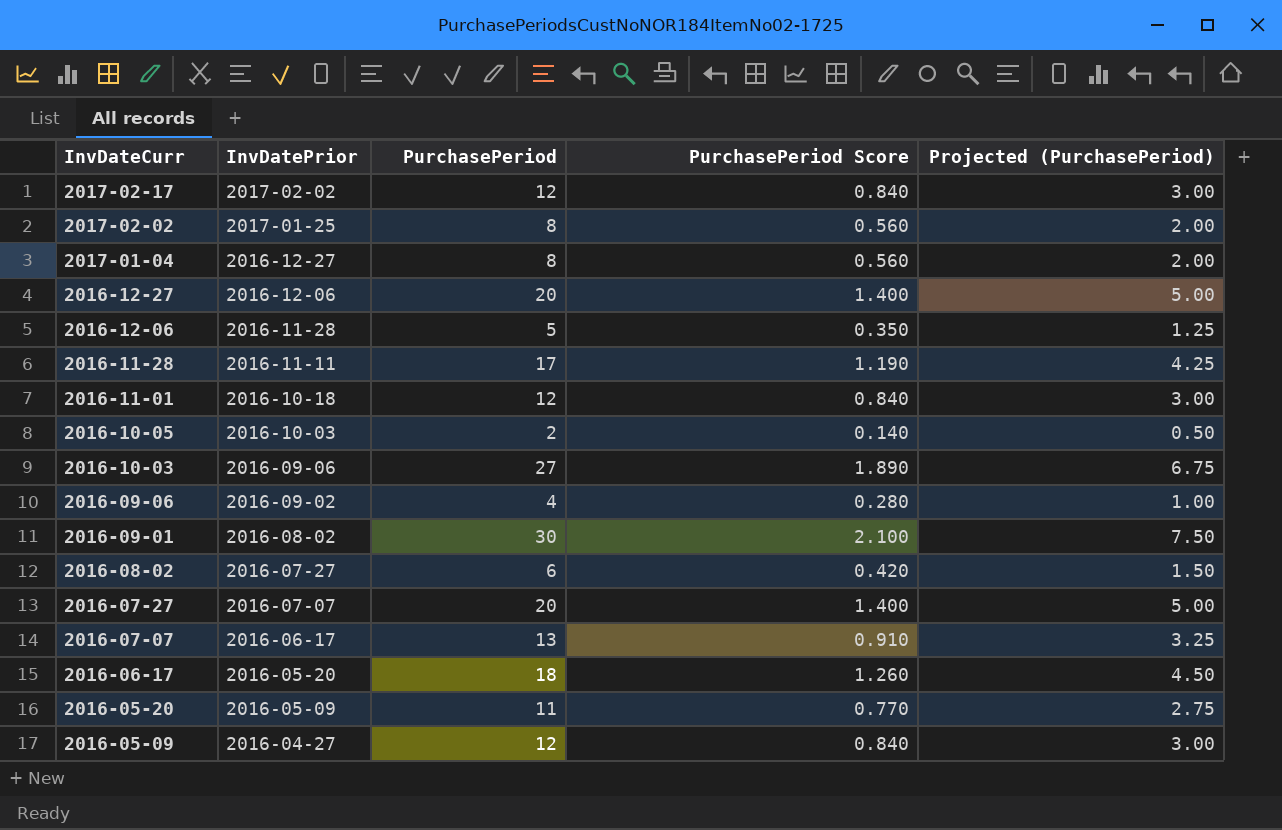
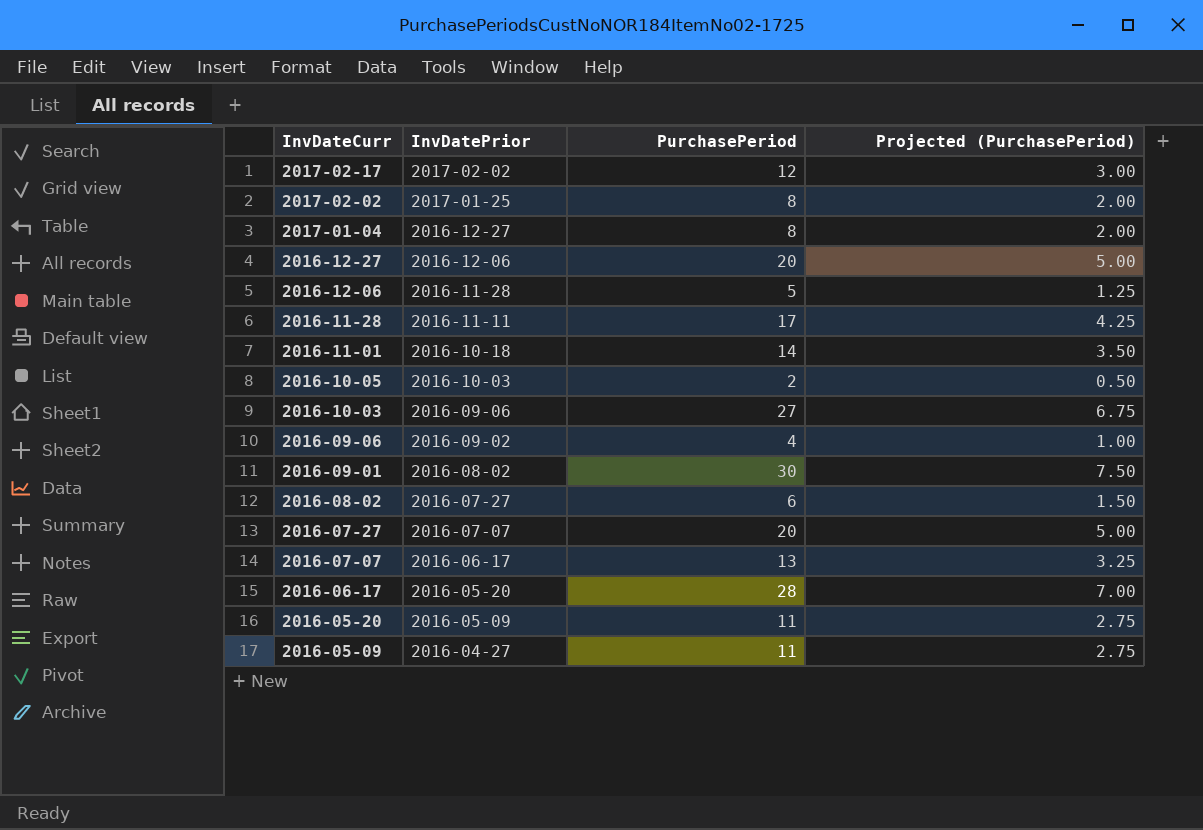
column PurchasePeriod Score | formula: [PurchasePeriod] * 0.07 -> none
2016-11-01 | PurchasePeriod: 12 -> 14
2016-11-01 | Projected (PurchasePeriod): 3.00 -> 3.50
2016-06-17 | PurchasePeriod: 18 -> 28
2016-06-17 | Projected (PurchasePeriod): 4.50 -> 7.00
2016-05-09 | PurchasePeriod: 12 -> 11
2016-05-09 | Projected (PurchasePeriod): 3.00 -> 2.75

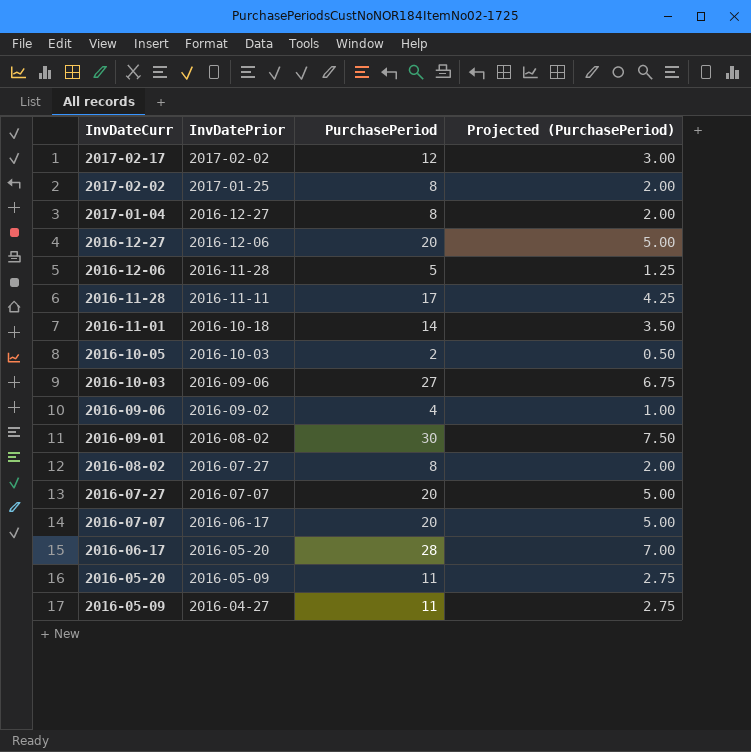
2016-08-02 | PurchasePeriod: 6 -> 8
2016-08-02 | Projected (PurchasePeriod): 1.50 -> 2.00
2016-07-07 | PurchasePeriod: 13 -> 20
2016-07-07 | Projected (PurchasePeriod): 3.25 -> 5.00

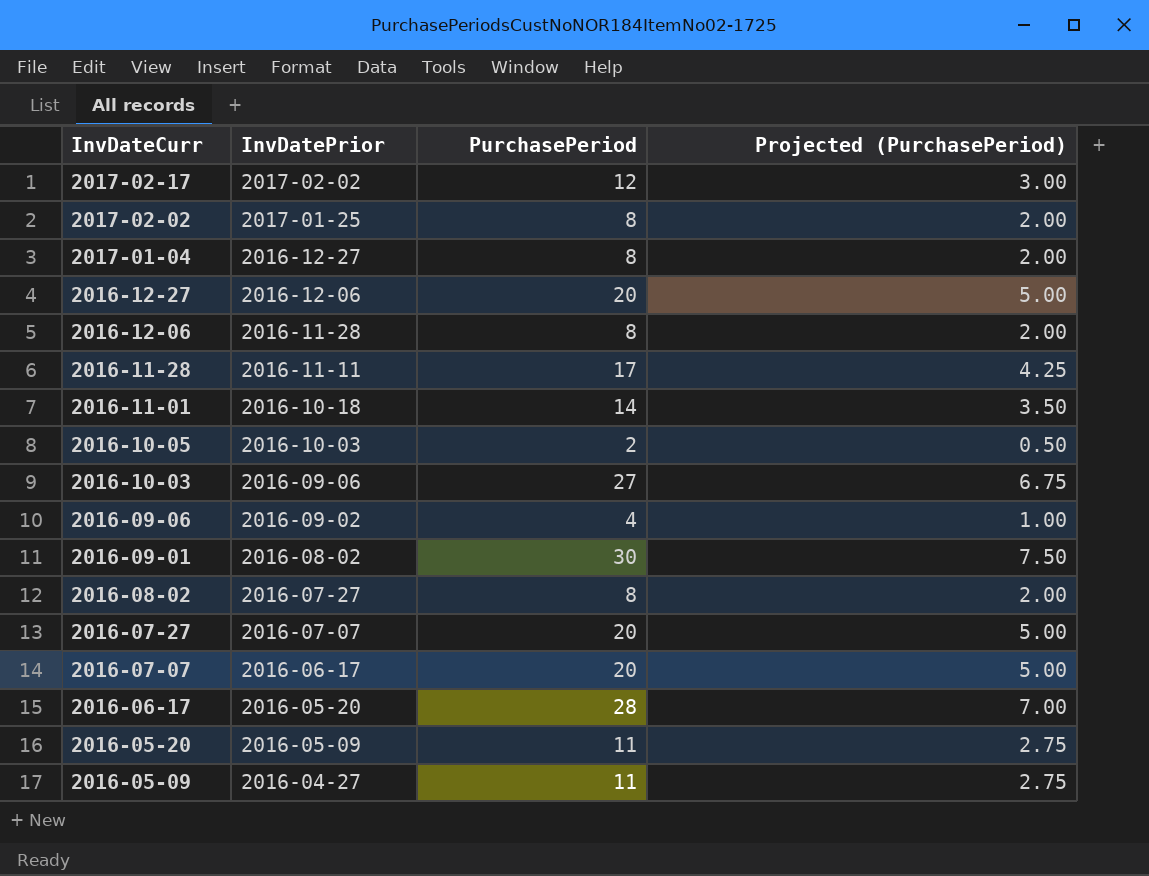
2016-12-06 | PurchasePeriod: 5 -> 8
2016-12-06 | Projected (PurchasePeriod): 1.25 -> 2.00

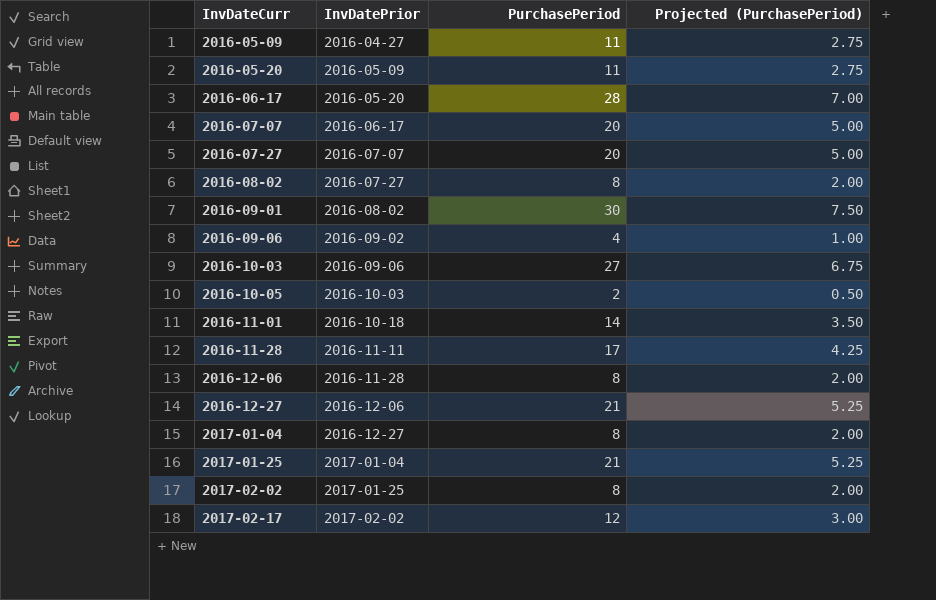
row order: InvDateCurr descending -> InvDateCurr ascending
2016-12-27 | PurchasePeriod: 20 -> 21
2016-12-27 | Projected (PurchasePeriod): 5.00 -> 5.25
row 2017-01-25: none -> 2017-01-04 | 21 | 5.25

